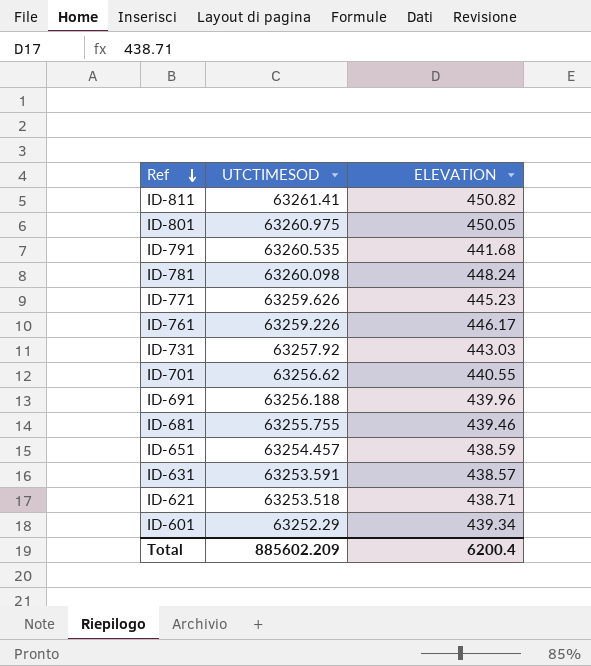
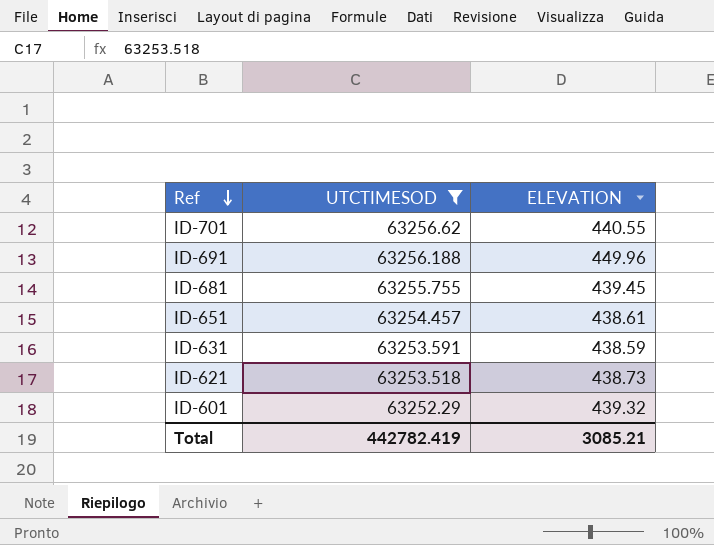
filter: none -> UTCTIMESOD <= 63256.62
ID-691 | ELEVATION: 439.96 -> 449.96
ID-681 | ELEVATION: 439.46 -> 439.45
ID-651 | ELEVATION: 438.59 -> 438.61
ID-631 | ELEVATION: 438.57 -> 438.59
ID-621 | ELEVATION: 438.71 -> 438.73
ID-601 | ELEVATION: 439.34 -> 439.32
Total | UTCTIMESOD: 885602.209 -> 442782.419
Total | ELEVATION: 6200.4 -> 3085.21

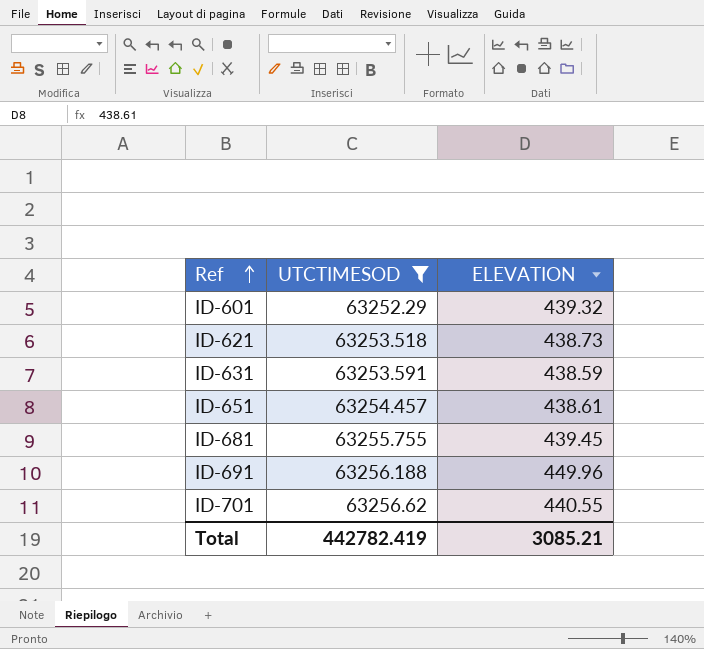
row order: Ref descending -> Ref ascending

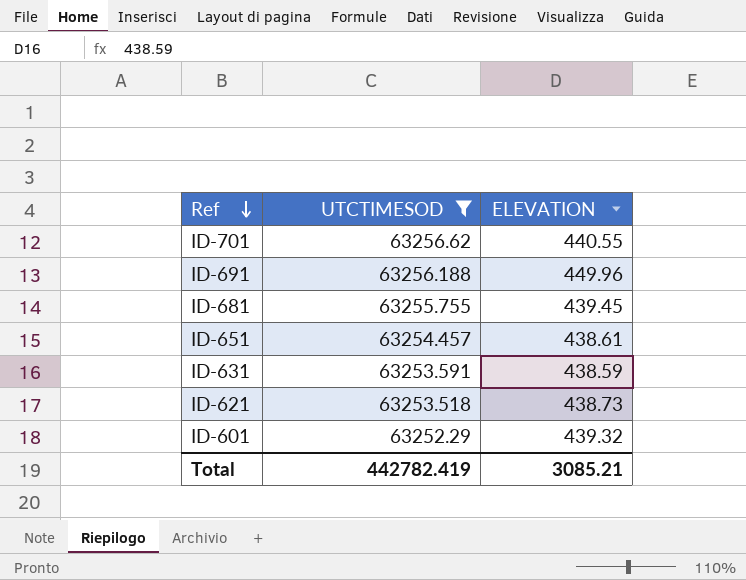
row order: Ref ascending -> Ref descending

